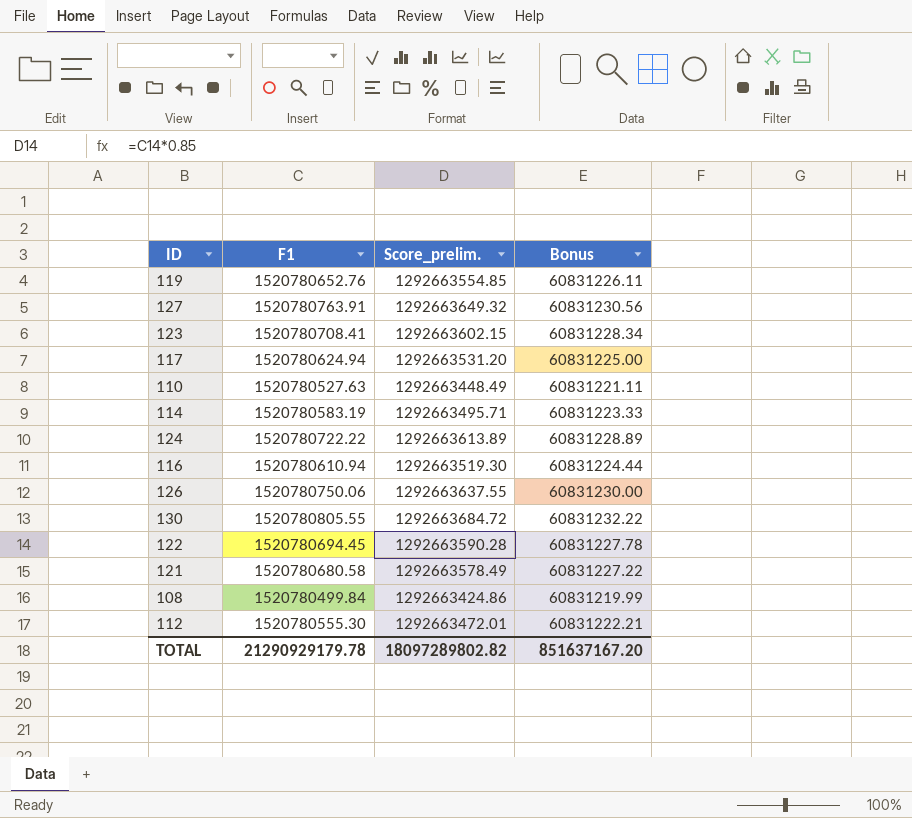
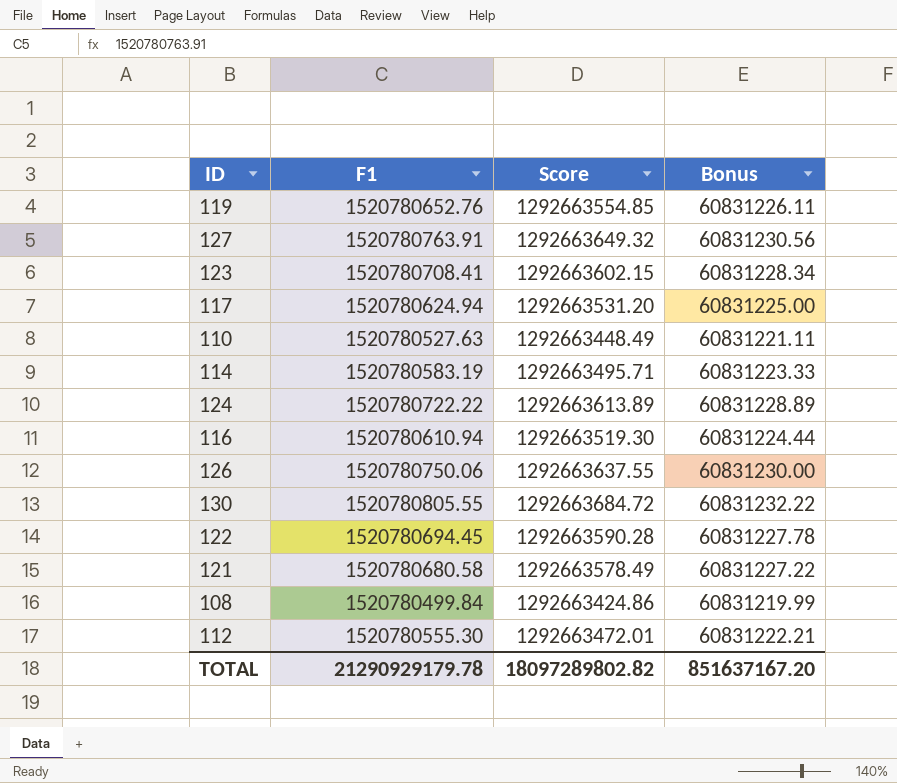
column name: Score_prelim. -> Score

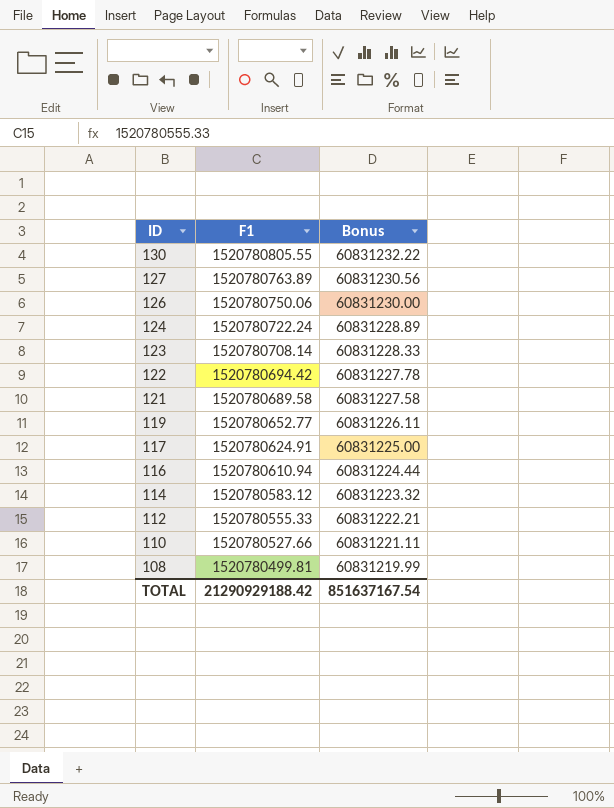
row order: none -> ID descending
column Score | formula: [F1] * 0.85 -> none
127 | F1: 1520780763.91 -> 1520780763.89
124 | F1: 1520780722.22 -> 1520780722.24
123 | F1: 1520780708.41 -> 1520780708.14
123 | Bonus: 60831228.34 -> 60831228.33
122 | F1: 1520780694.45 -> 1520780694.42
121 | F1: 1520780680.58 -> 1520780689.58
121 | Bonus: 60831227.22 -> 60831227.58
119 | F1: 1520780652.76 -> 1520780652.77
117 | F1: 1520780624.94 -> 1520780624.91
114 | F1: 1520780583.19 -> 1520780583.12
114 | Bonus: 60831223.33 -> 60831223.32
112 | F1: 1520780555.30 -> 1520780555.33
110 | F1: 1520780527.63 -> 1520780527.66
108 | F1: 1520780499.84 -> 1520780499.81
TOTAL | F1: 21290929179.78 -> 21290929188.42
TOTAL | Bonus: 851637167.20 -> 851637167.54

